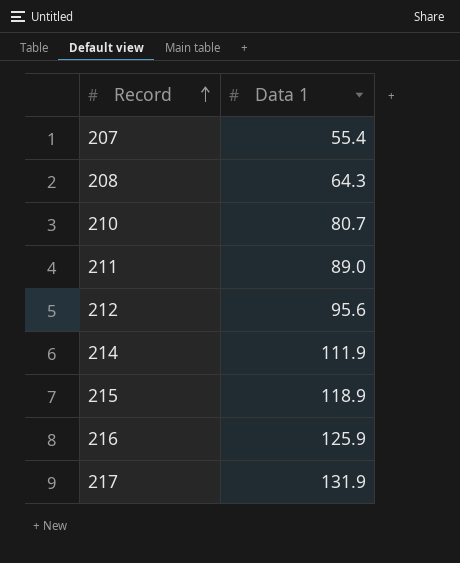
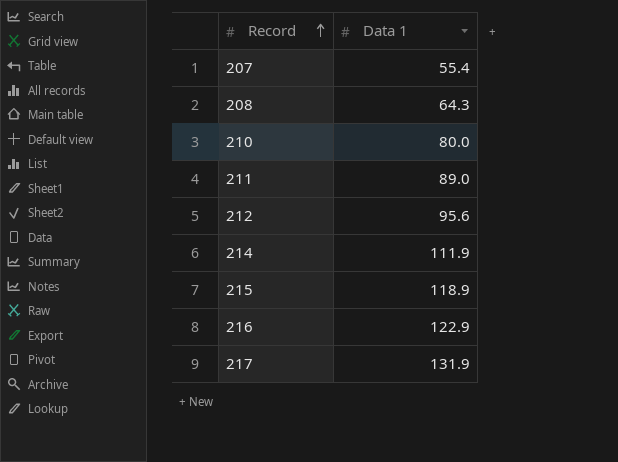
210 | Data 1: 80.7 -> 80.0
216 | Data 1: 125.9 -> 122.9

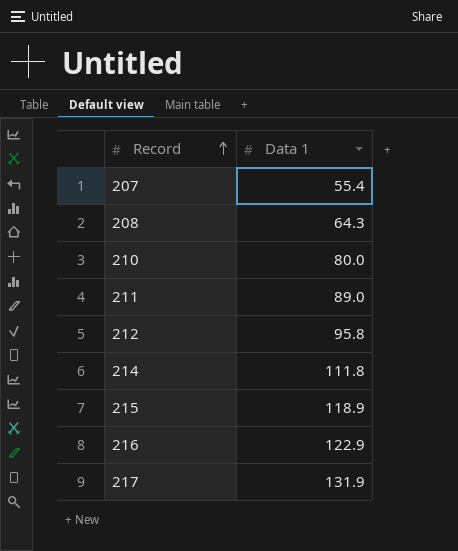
212 | Data 1: 95.6 -> 95.8
214 | Data 1: 111.9 -> 111.8

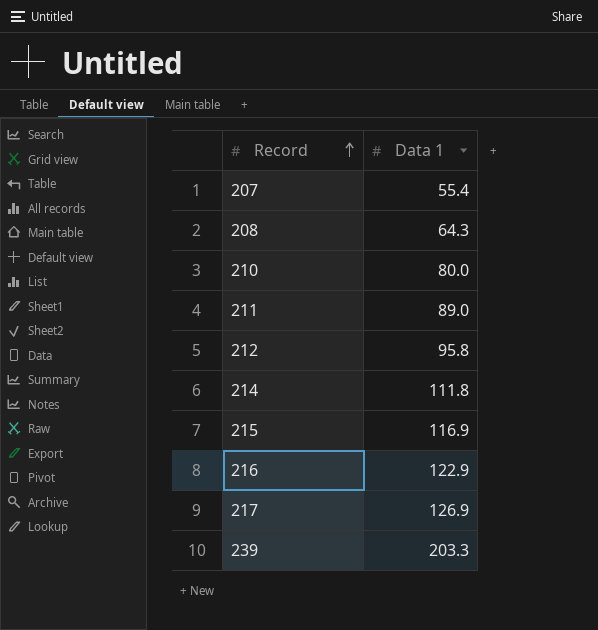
215 | Data 1: 118.9 -> 116.9
217 | Data 1: 131.9 -> 126.9
row 239: none -> 203.3

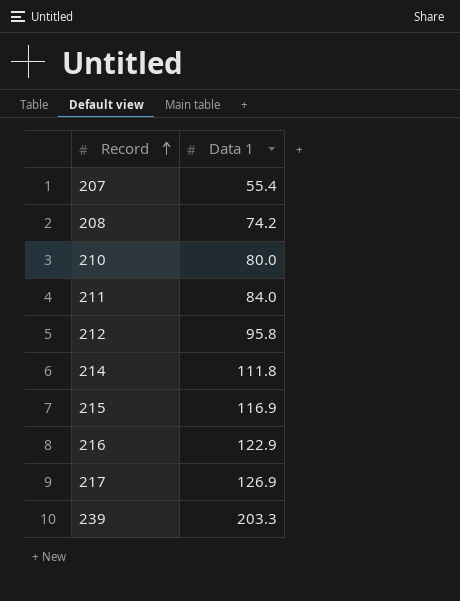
208 | Data 1: 64.3 -> 74.2
211 | Data 1: 89.0 -> 84.0

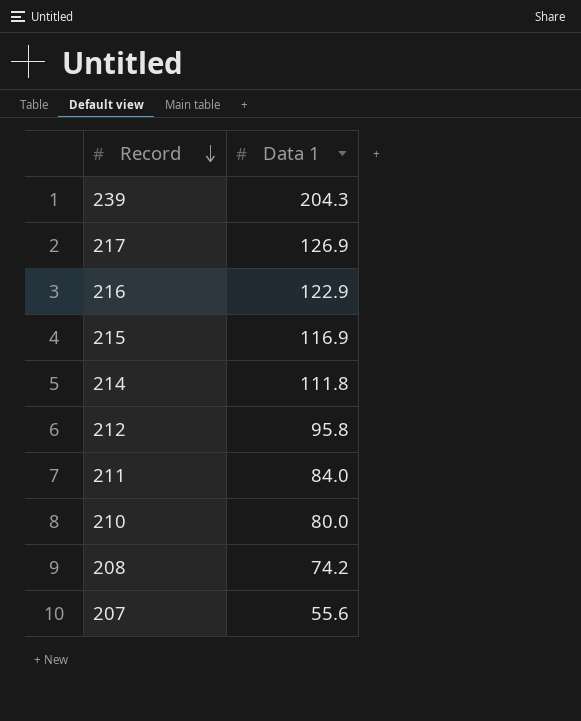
row order: Record ascending -> Record descending
239 | Data 1: 203.3 -> 204.3
207 | Data 1: 55.4 -> 55.6

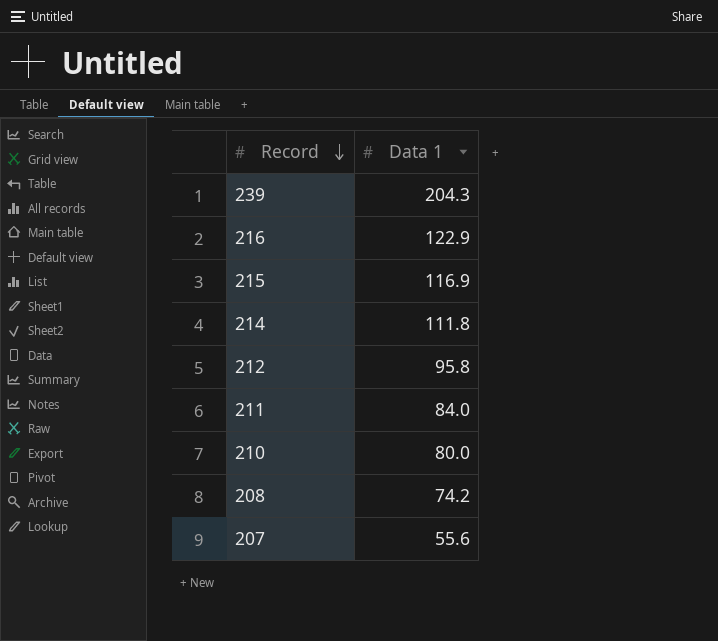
row 217: 126.9 -> none

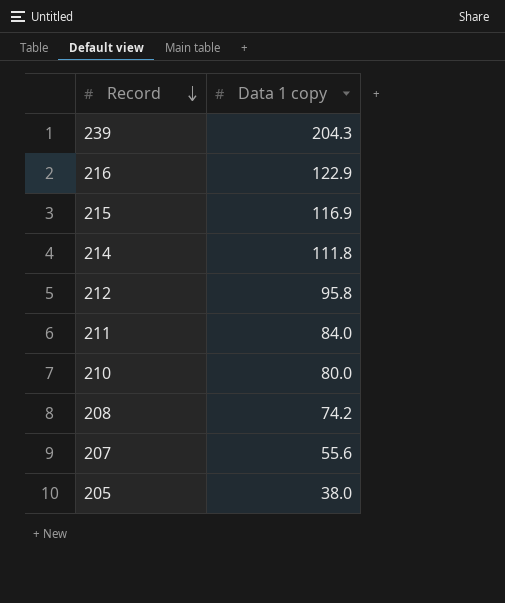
column name: Data 1 -> Data 1 copy
row 205: none -> 38.0

